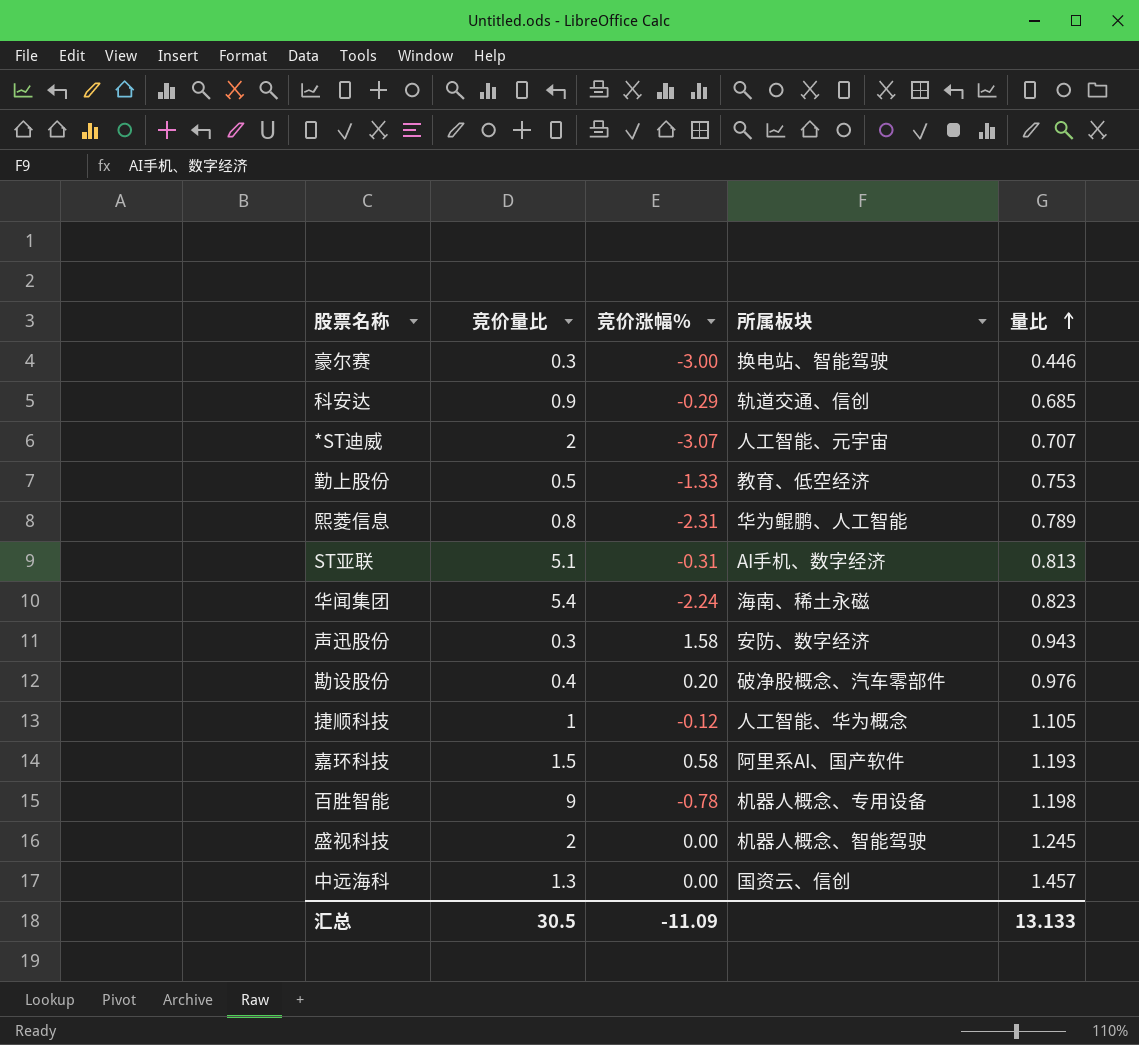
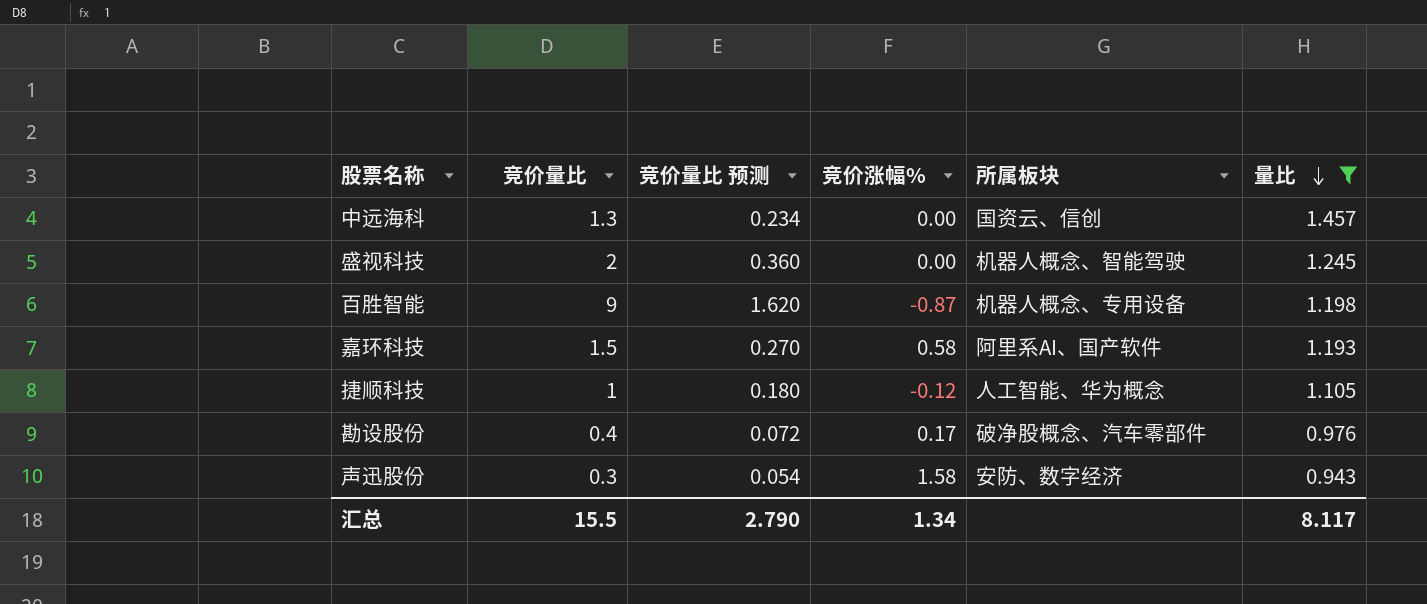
filter: none -> 量比 >= 0.943
row order: 量比 ascending -> 量比 descending
column 竞价量比 预测 | formula: none -> [竞价量比] * 0.18
百胜智能 | 竞价涨幅%: -0.78 -> -0.87
勘设股份 | 竞价涨幅%: 0.20 -> 0.17
汇总 | 竞价量比: 30.5 -> 15.5
汇总 | 竞价涨幅%: -11.09 -> 1.34
汇总 | 量比: 13.133 -> 8.117

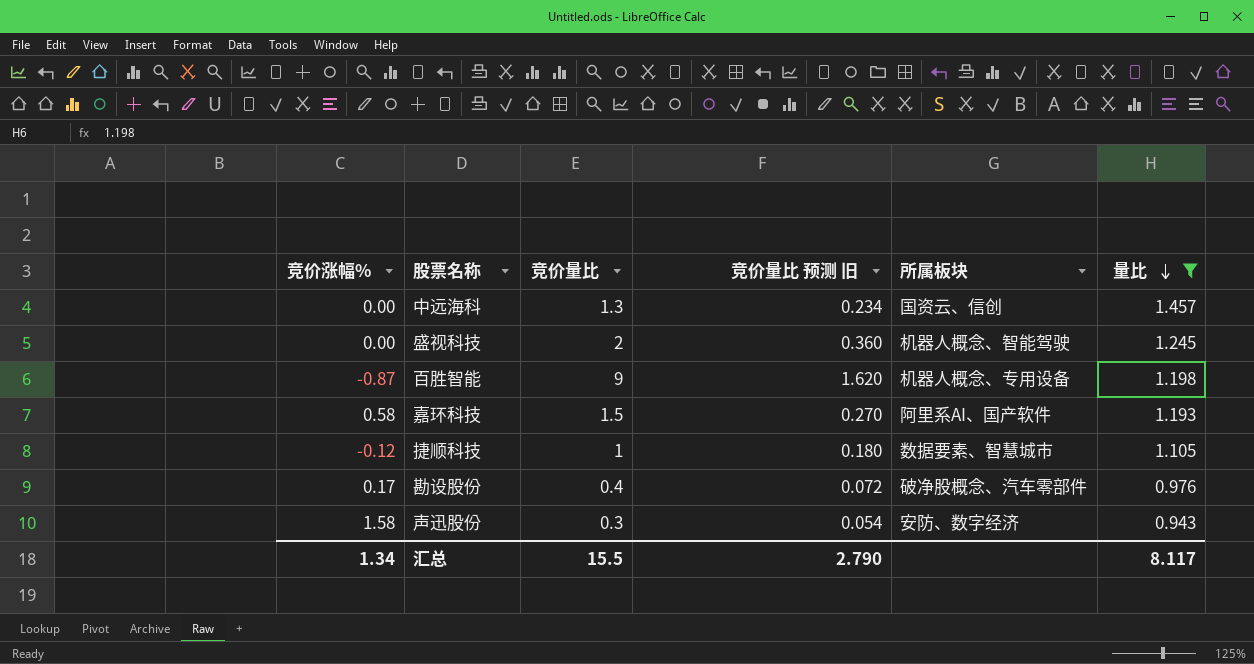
column 竞价涨幅% | position: 4 -> 1
column name: 竞价量比 预测 -> 竞价量比 预测 旧
捷顺科技 | 所属板块: 人工智能、华为概念 -> 数据要素、智慧城市

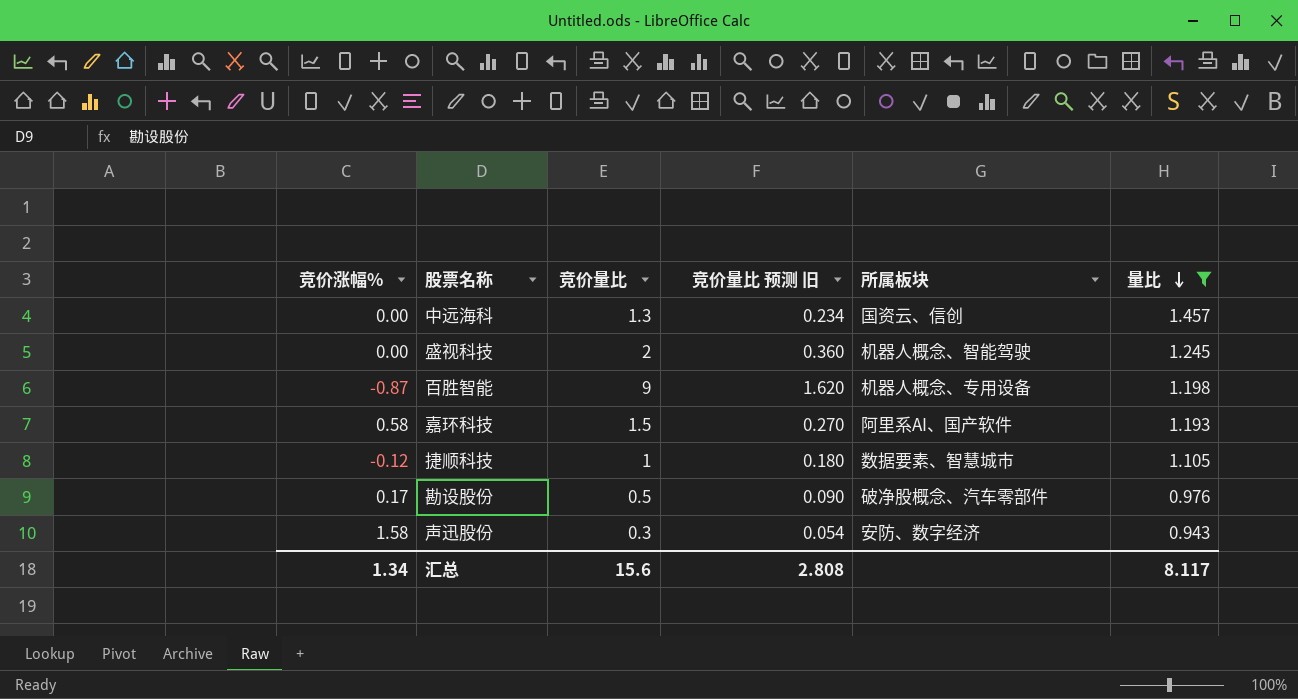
勘设股份 | 竞价量比: 0.4 -> 0.5
勘设股份 | 竞价量比 预测 旧: 0.072 -> 0.090
汇总 | 竞价量比: 15.5 -> 15.6
汇总 | 竞价量比 预测 旧: 2.790 -> 2.808

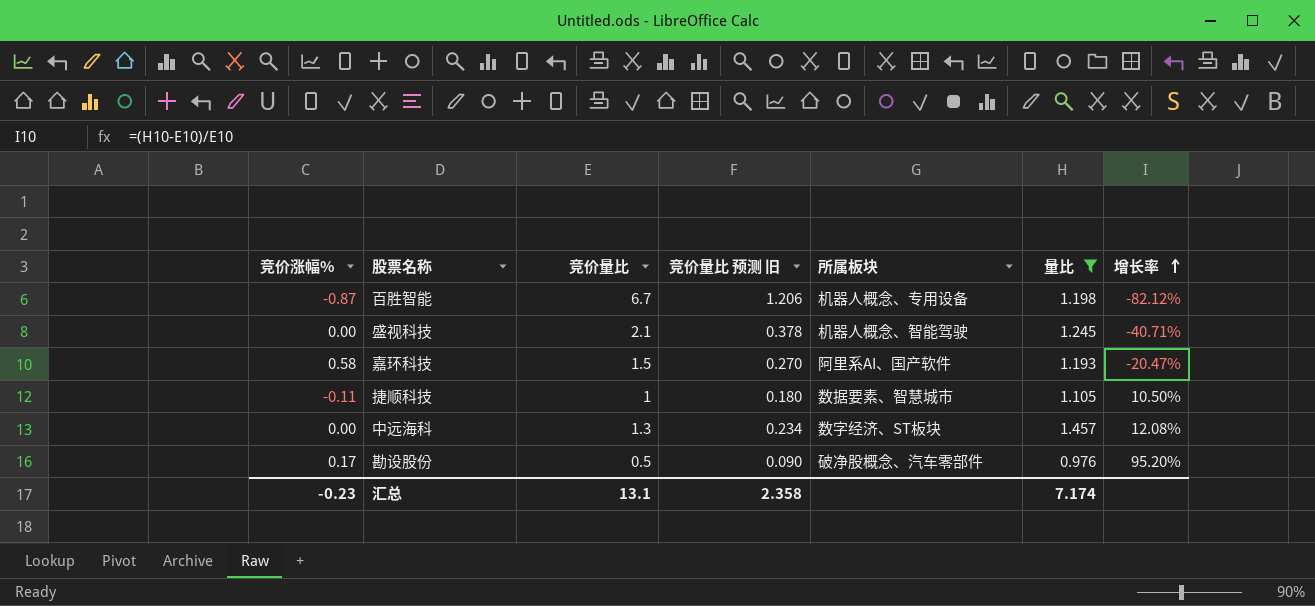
row order: 量比 descending -> 增长率 ascending
column 增长率 | formula: none -> ([量比] - [竞价量比]) / [竞价量比]
row 声迅股份: 1.58 | 0.3 | 0.054 | 安防、数字经济 | 0.943 -> none
百胜智能 | 竞价量比: 9 -> 6.7
百胜智能 | 竞价量比 预测 旧: 1.620 -> 1.206
盛视科技 | 竞价量比: 2 -> 2.1
盛视科技 | 竞价量比 预测 旧: 0.360 -> 0.378
捷顺科技 | 竞价涨幅%: -0.12 -> -0.11
中远海科 | 所属板块: 国资云、信创 -> 数字经济、ST板块
汇总 | 竞价涨幅%: 1.34 -> -0.23
汇总 | 竞价量比: 15.6 -> 13.1
汇总 | 竞价量比 预测 旧: 2.808 -> 2.358
汇总 | 量比: 8.117 -> 7.174

